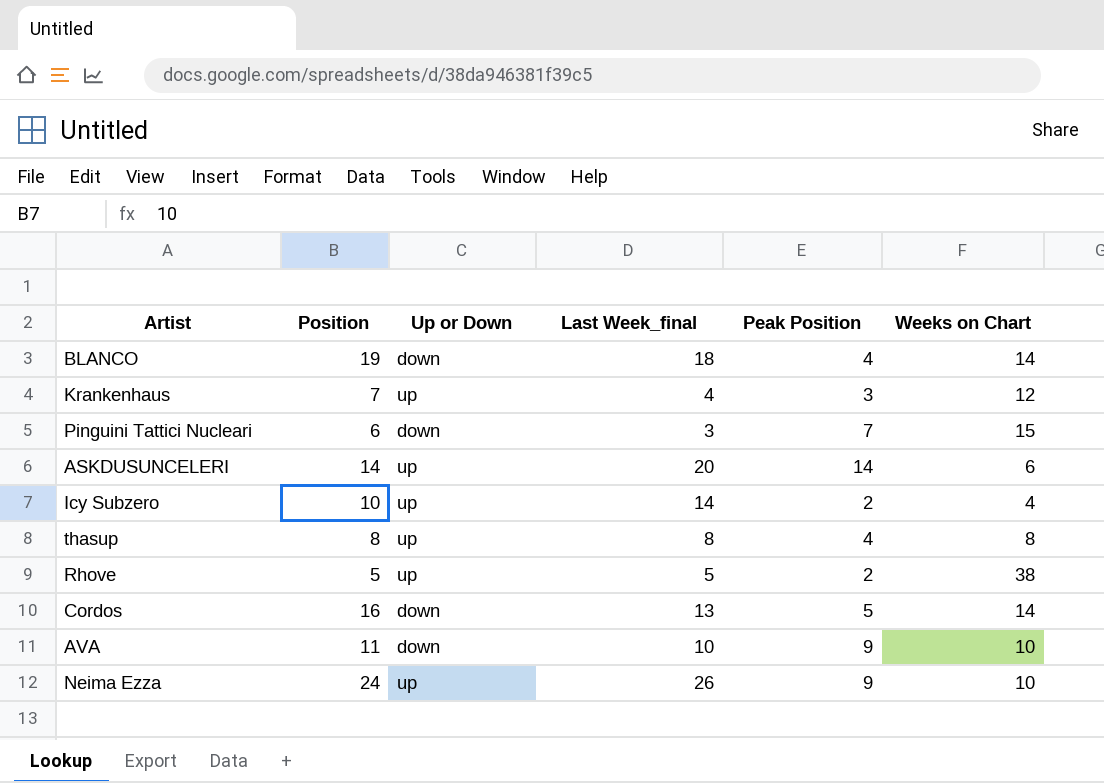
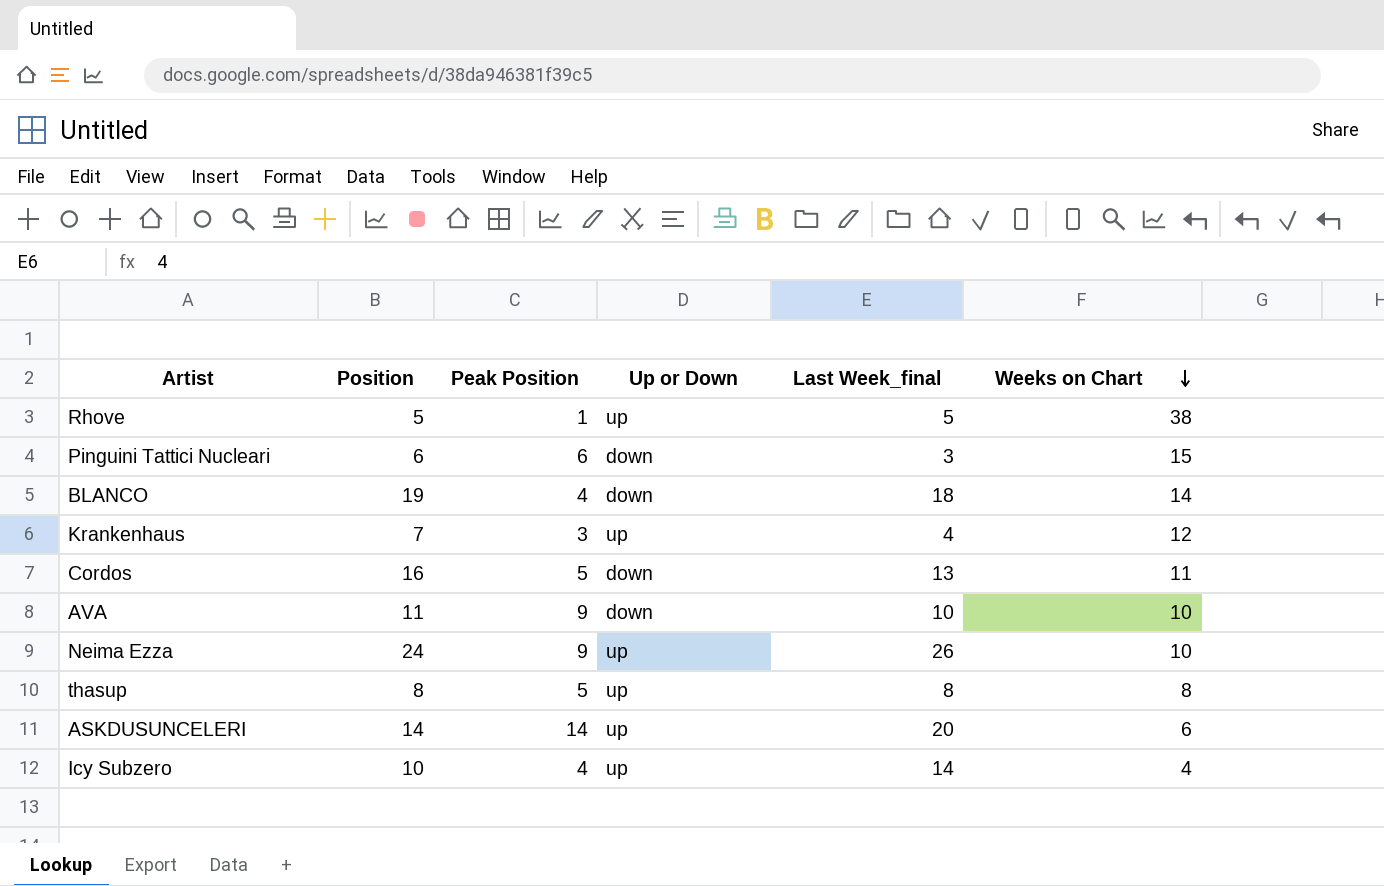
row order: none -> Weeks on Chart descending
column Peak Position | position: 5 -> 3
Rhove | Peak Position: 2 -> 1
Pinguini Tattici Nucleari | Peak Position: 7 -> 6
Cordos | Weeks on Chart: 14 -> 11
thasup | Peak Position: 4 -> 5
Icy Subzero | Peak Position: 2 -> 4

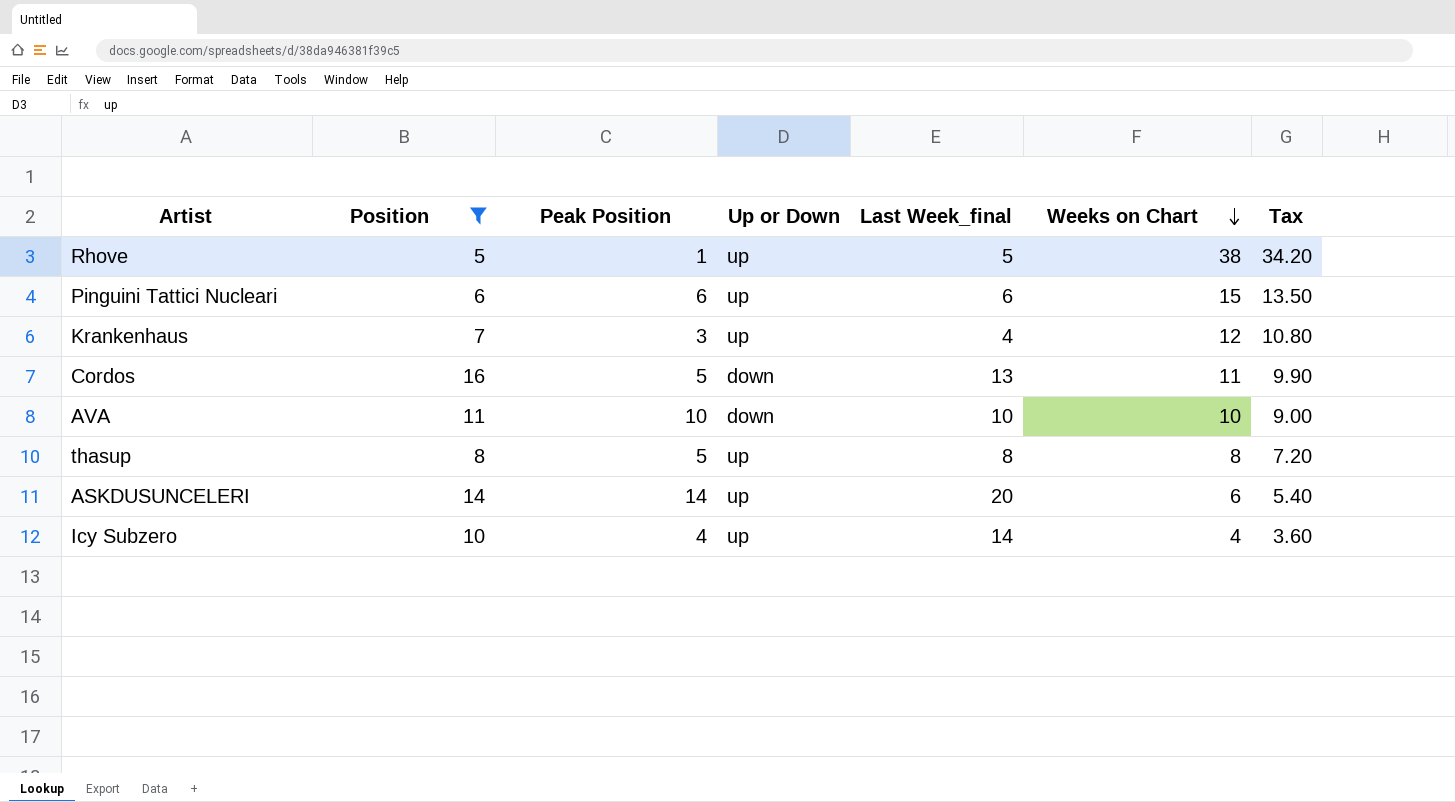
filter: none -> Position <= 16
column Tax | formula: none -> [Weeks on Chart] * 0.9
Pinguini Tattici Nucleari | Up or Down: down -> up
Pinguini Tattici Nucleari | Last Week_final: 3 -> 6
AVA | Peak Position: 9 -> 10

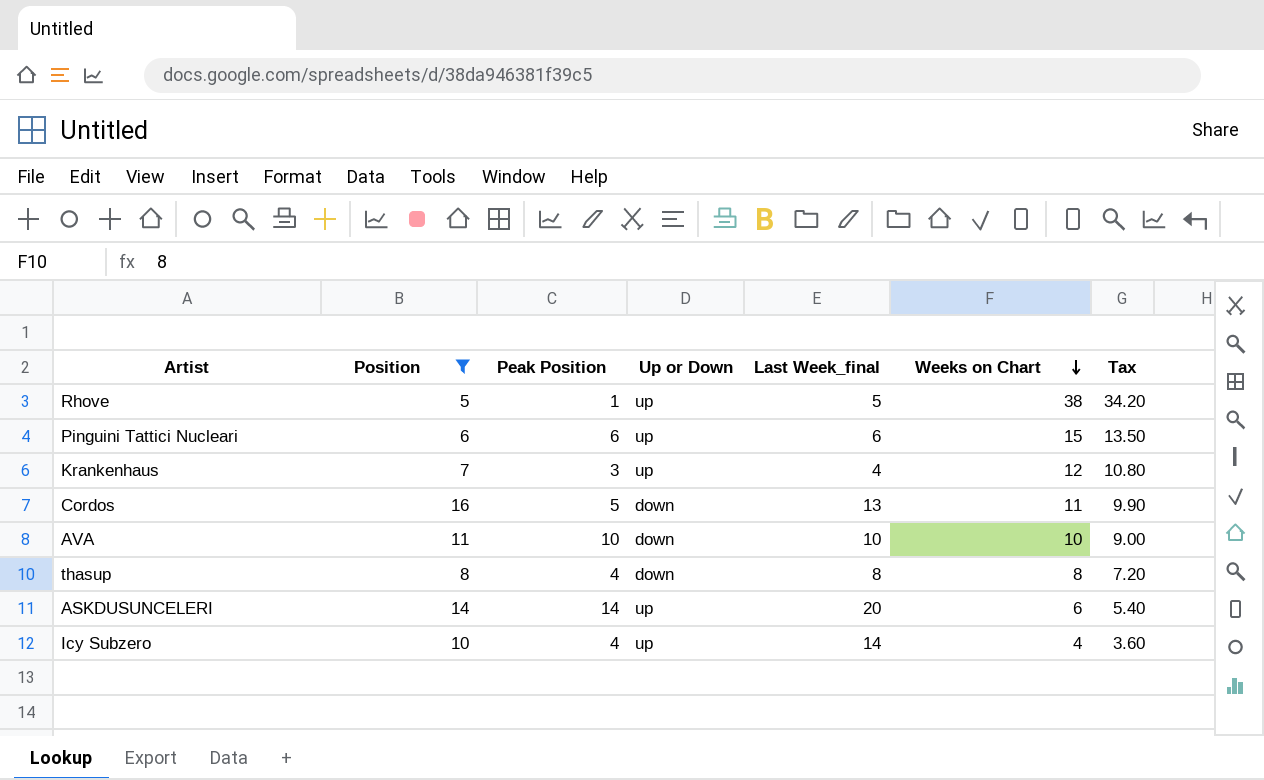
thasup | Peak Position: 5 -> 4
thasup | Up or Down: up -> down

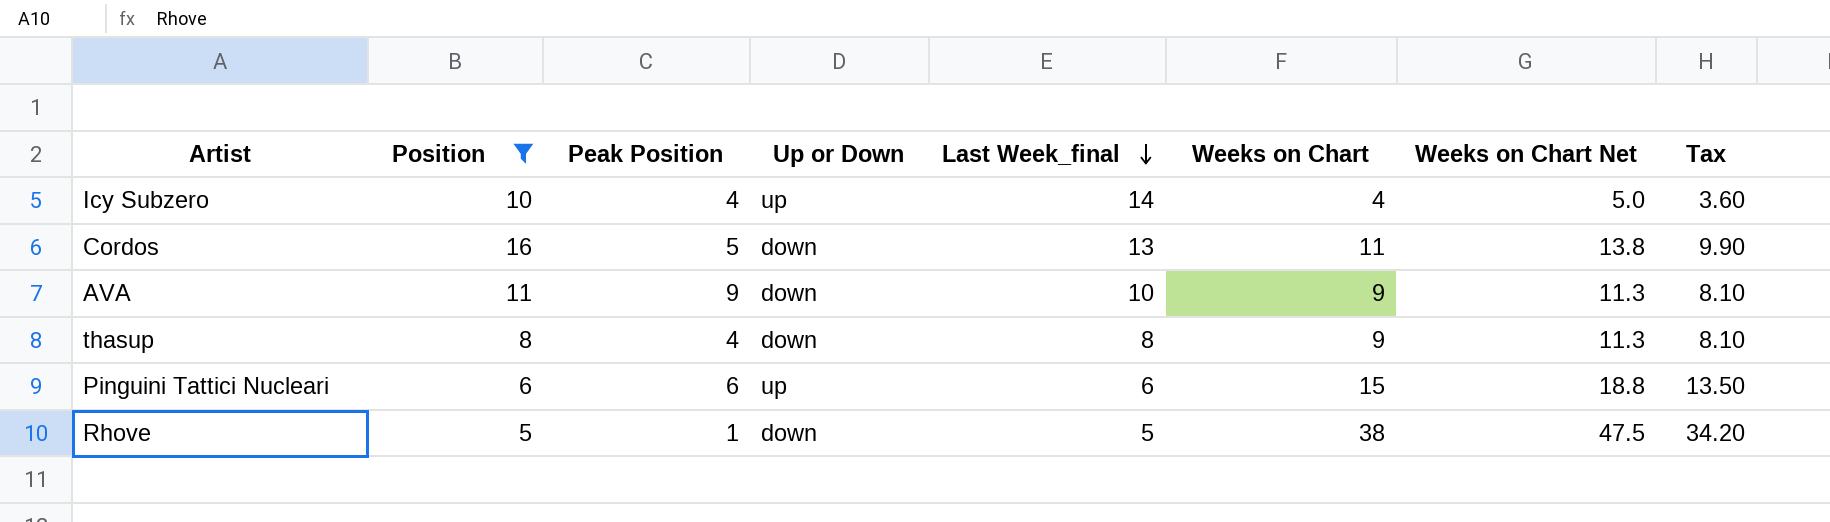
row order: Weeks on Chart descending -> Last Week_final descending
column Weeks on Chart Net | formula: none -> [Weeks on Chart] * 1.25
row Krankenhaus: 7 | 3 | up | 4 | 12 | 10.80 -> none
row ASKDUSUNCELERI: 14 | 14 | up | 20 | 6 | 5.40 -> none
AVA | Peak Position: 10 -> 9
AVA | Weeks on Chart: 10 -> 9
AVA | Tax: 9.00 -> 8.10
thasup | Weeks on Chart: 8 -> 9
thasup | Tax: 7.20 -> 8.10
Rhove | Up or Down: up -> down

